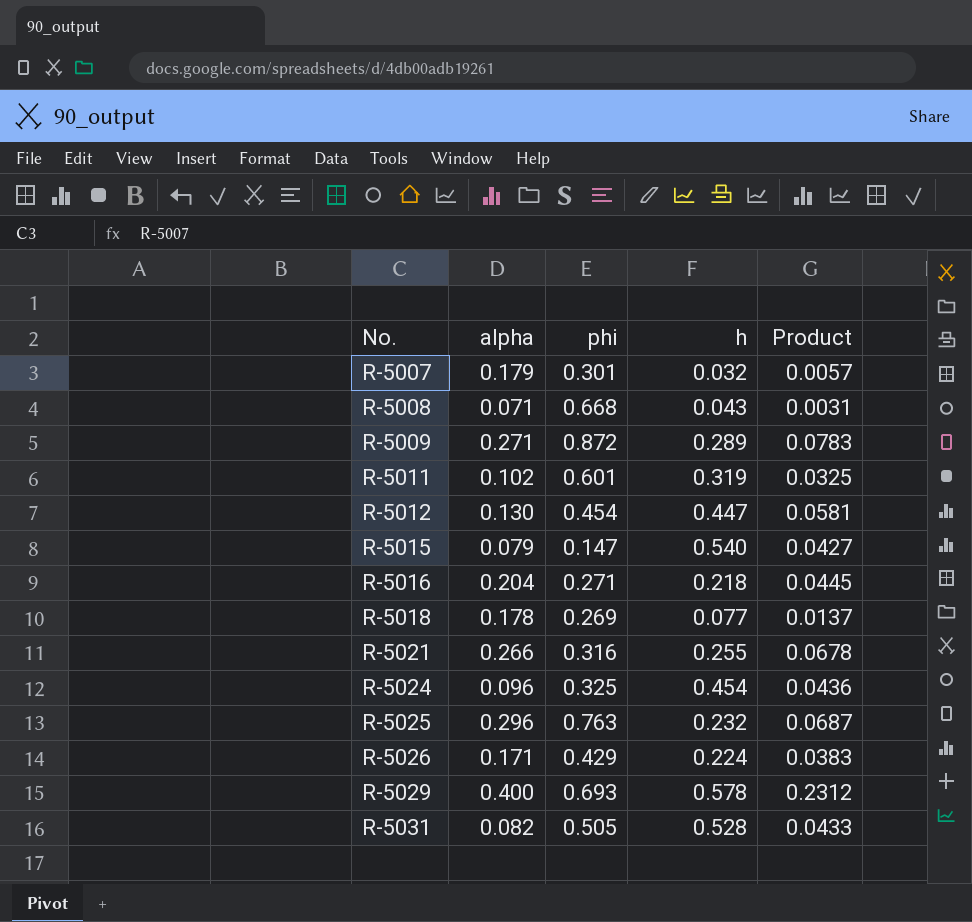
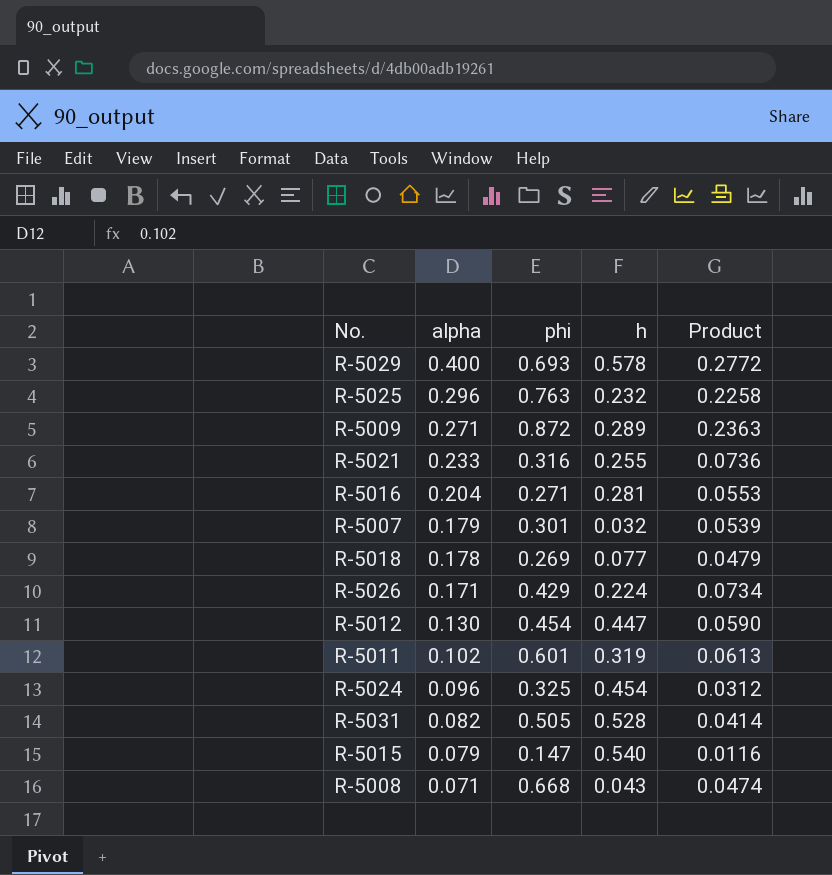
row order: No. ascending -> alpha descending
column Product | formula: [alpha] * [h] -> [alpha] * [phi]
R-5021 | alpha: 0.266 -> 0.233
R-5016 | h: 0.218 -> 0.281

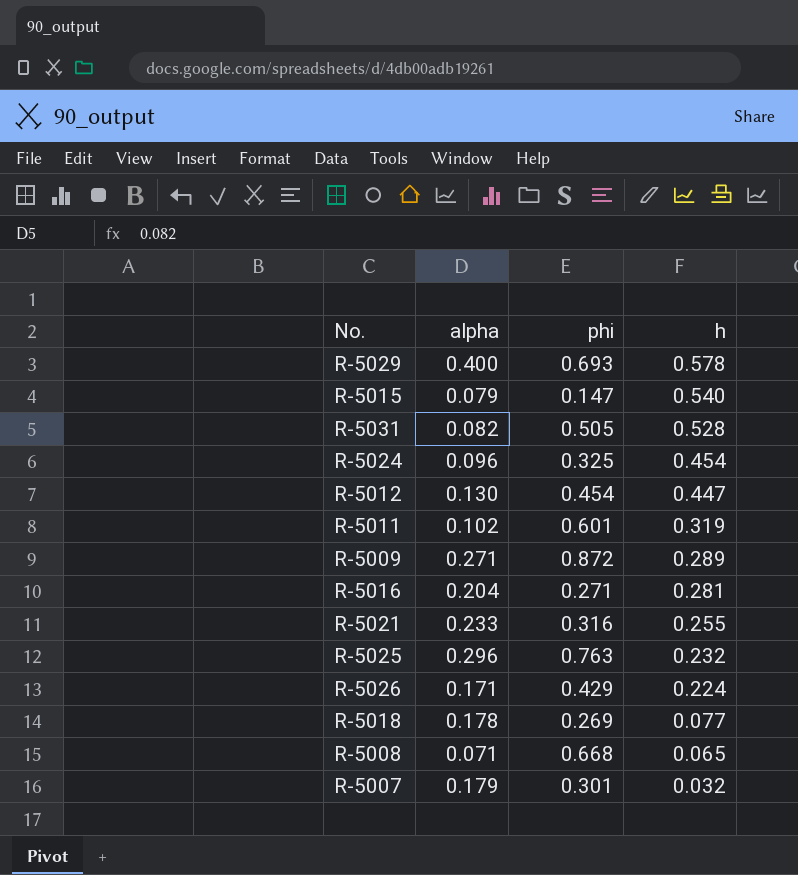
row order: alpha descending -> h descending
column Product | formula: [alpha] * [phi] -> none
R-5008 | h: 0.043 -> 0.065

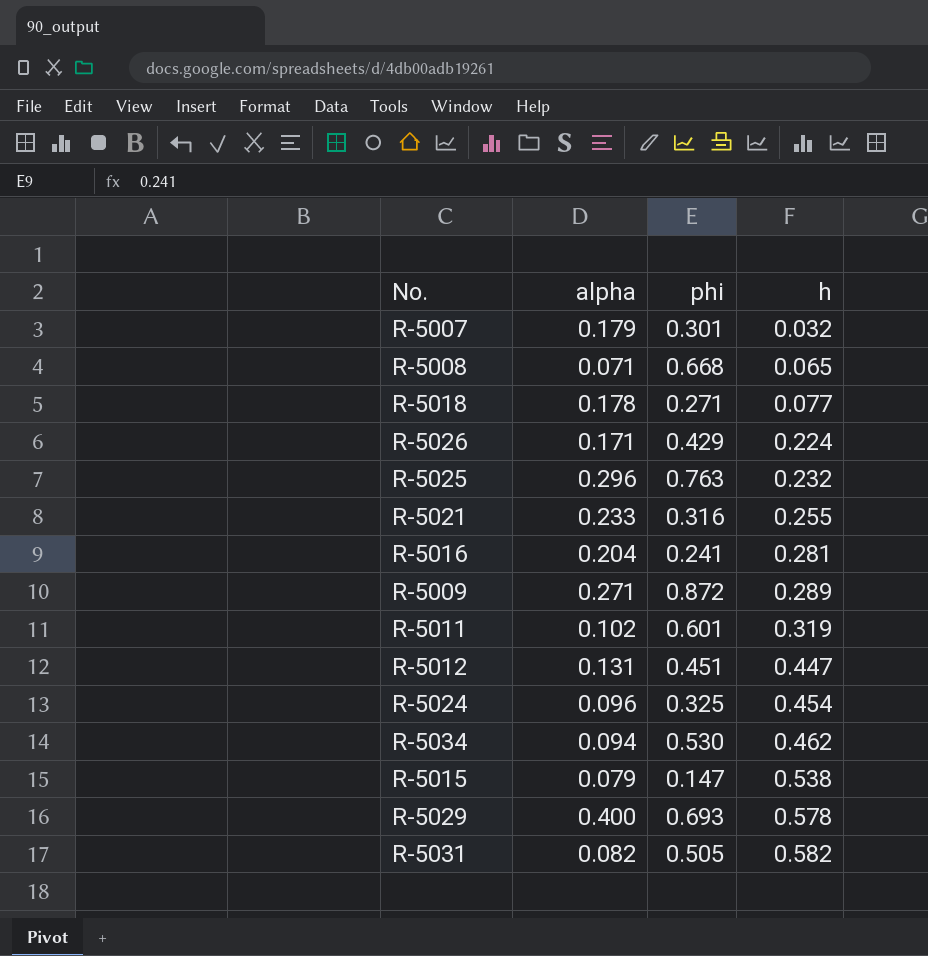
row order: h descending -> h ascending
R-5018 | phi: 0.269 -> 0.271
R-5016 | phi: 0.271 -> 0.241
R-5012 | alpha: 0.130 -> 0.131
R-5012 | phi: 0.454 -> 0.451
row R-5034: none -> 0.094 | 0.530 | 0.462
R-5015 | h: 0.540 -> 0.538
R-5031 | h: 0.528 -> 0.582

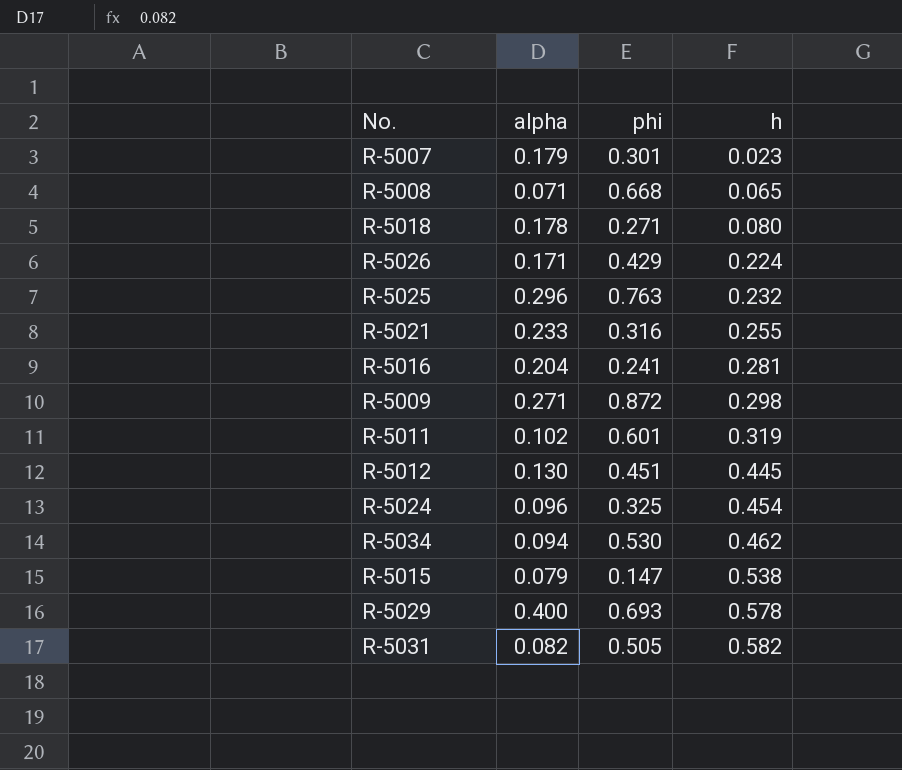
R-5007 | h: 0.032 -> 0.023
R-5018 | h: 0.077 -> 0.080
R-5009 | h: 0.289 -> 0.298
R-5012 | alpha: 0.131 -> 0.130
R-5012 | h: 0.447 -> 0.445

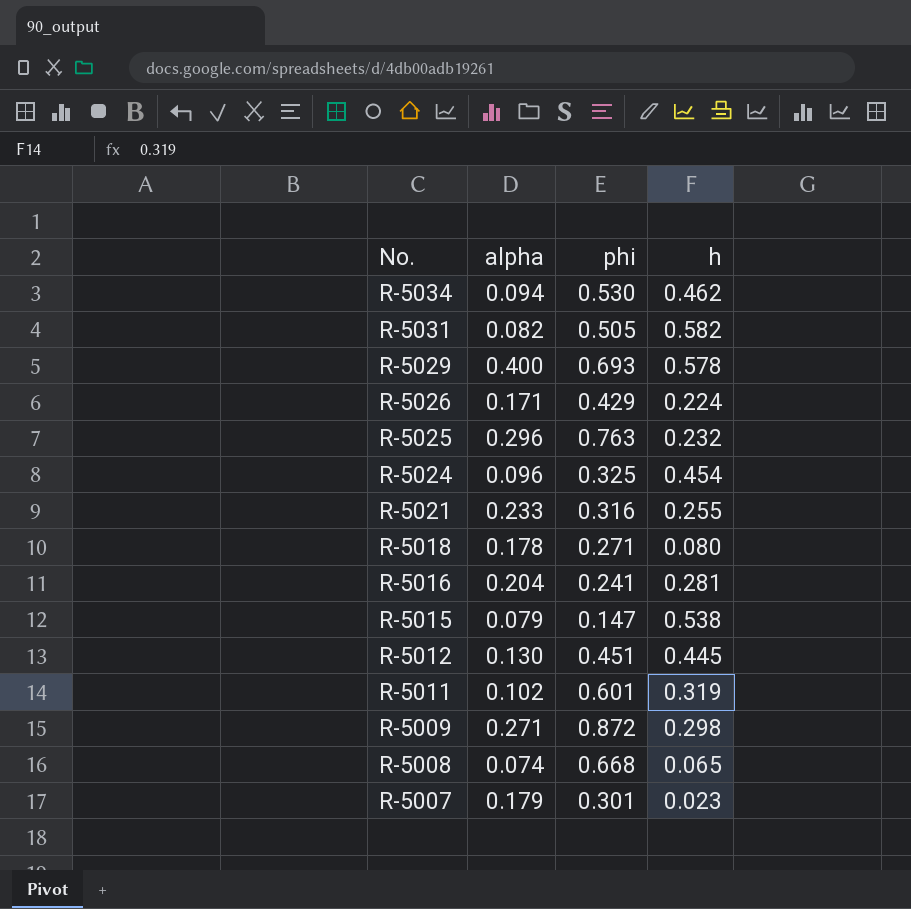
row order: h ascending -> No. descending
R-5008 | alpha: 0.071 -> 0.074

